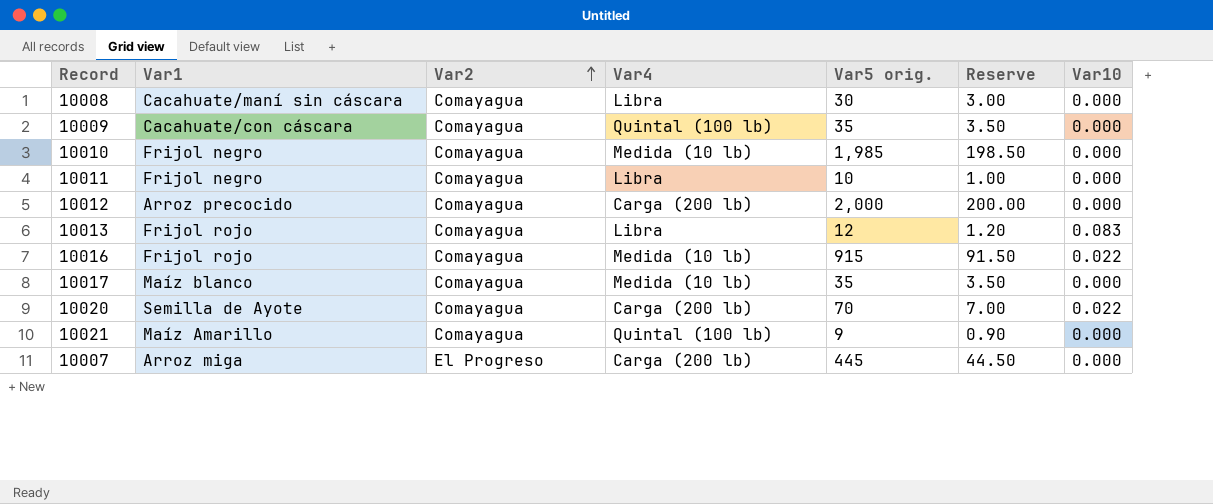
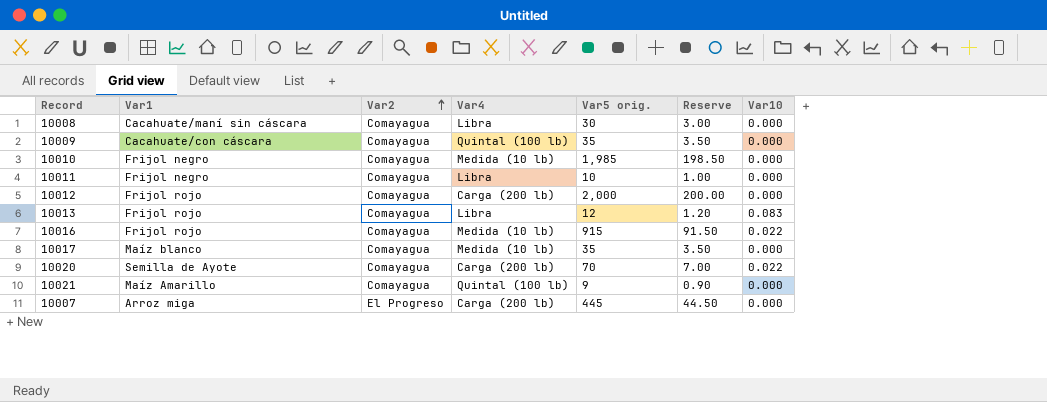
10012 | Var1: Arroz precocido -> Frijol rojo

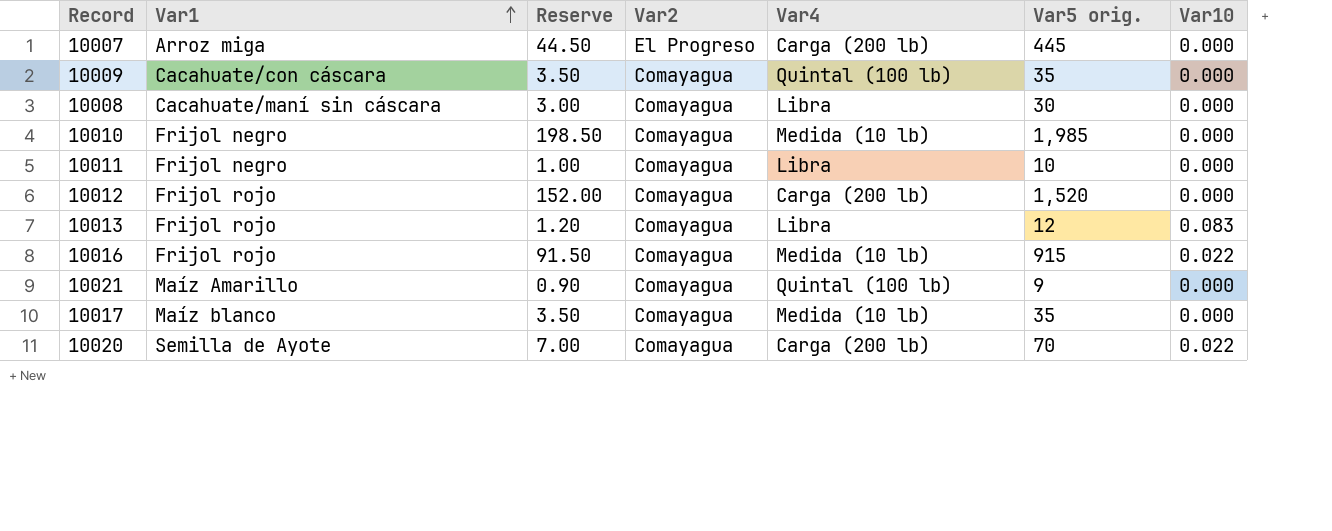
row order: Var2 ascending -> Var1 ascending
column Reserve | position: 6 -> 3
10012 | Reserve: 200.00 -> 152.00
10012 | Var5 orig.: 2,000 -> 1,520

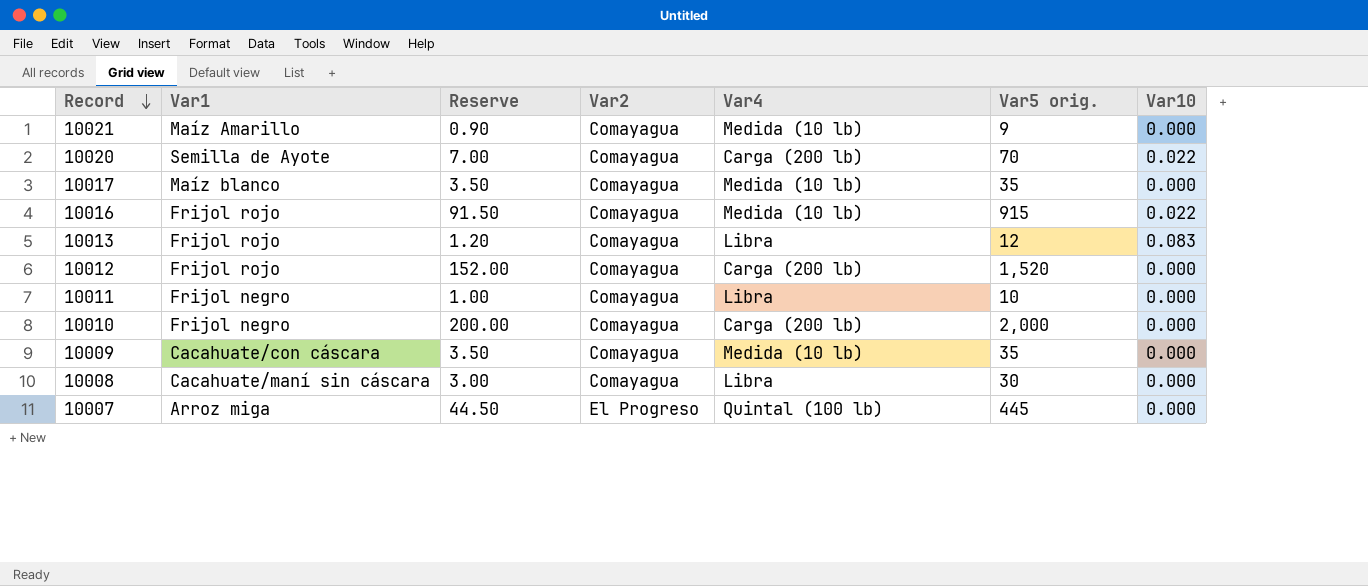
row order: Var1 ascending -> Record descending
10021 | Var4: Quintal (100 lb) -> Medida (10 lb)
10010 | Reserve: 198.50 -> 200.00
10010 | Var4: Medida (10 lb) -> Carga (200 lb)
10010 | Var5 orig.: 1,985 -> 2,000
10009 | Var4: Quintal (100 lb) -> Medida (10 lb)
10007 | Var4: Carga (200 lb) -> Quintal (100 lb)

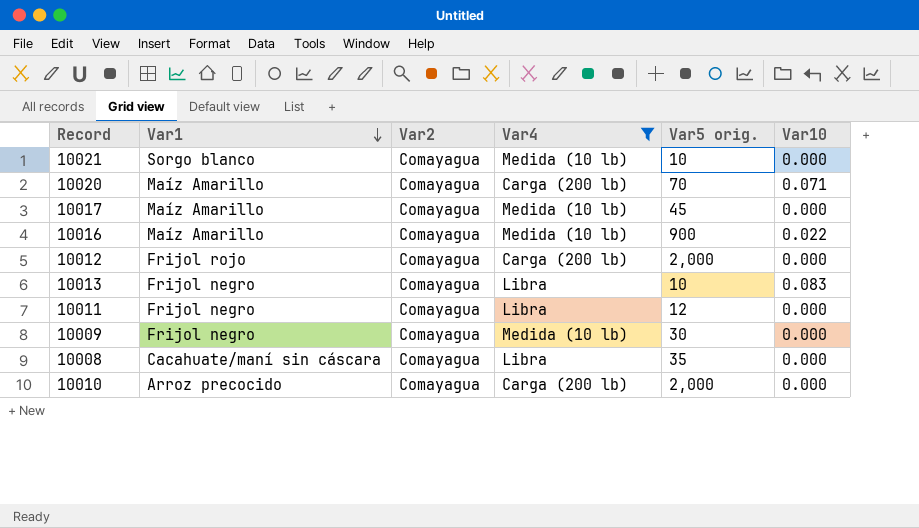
filter: none -> Var4 != Quintal (100 lb)
row order: Record descending -> Var1 descending
column Reserve | formula: [Var5 orig.] * 0.1 -> none
10021 | Var1: Maíz Amarillo -> Sorgo blanco
10021 | Var5 orig.: 9 -> 10
10020 | Var1: Semilla de Ayote -> Maíz Amarillo
10020 | Var10: 0.022 -> 0.071
10017 | Var1: Maíz blanco -> Maíz Amarillo
10017 | Var5 orig.: 35 -> 45
10016 | Var1: Frijol rojo -> Maíz Amarillo
10016 | Var5 orig.: 915 -> 900
10012 | Var5 orig.: 1,520 -> 2,000
10013 | Var1: Frijol rojo -> Frijol negro
10013 | Var5 orig.: 12 -> 10
10011 | Var5 orig.: 10 -> 12
10009 | Var1: Cacahuate/con cáscara -> Frijol negro
10009 | Var5 orig.: 35 -> 30
10008 | Var5 orig.: 30 -> 35
10010 | Var1: Frijol negro -> Arroz precocido

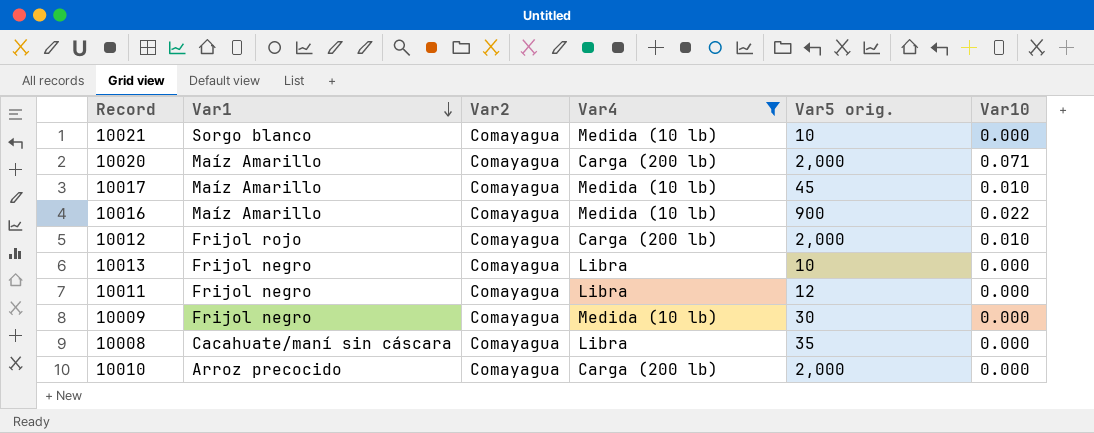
10020 | Var5 orig.: 70 -> 2,000
10017 | Var10: 0.000 -> 0.010
10012 | Var10: 0.000 -> 0.010
10013 | Var10: 0.083 -> 0.000

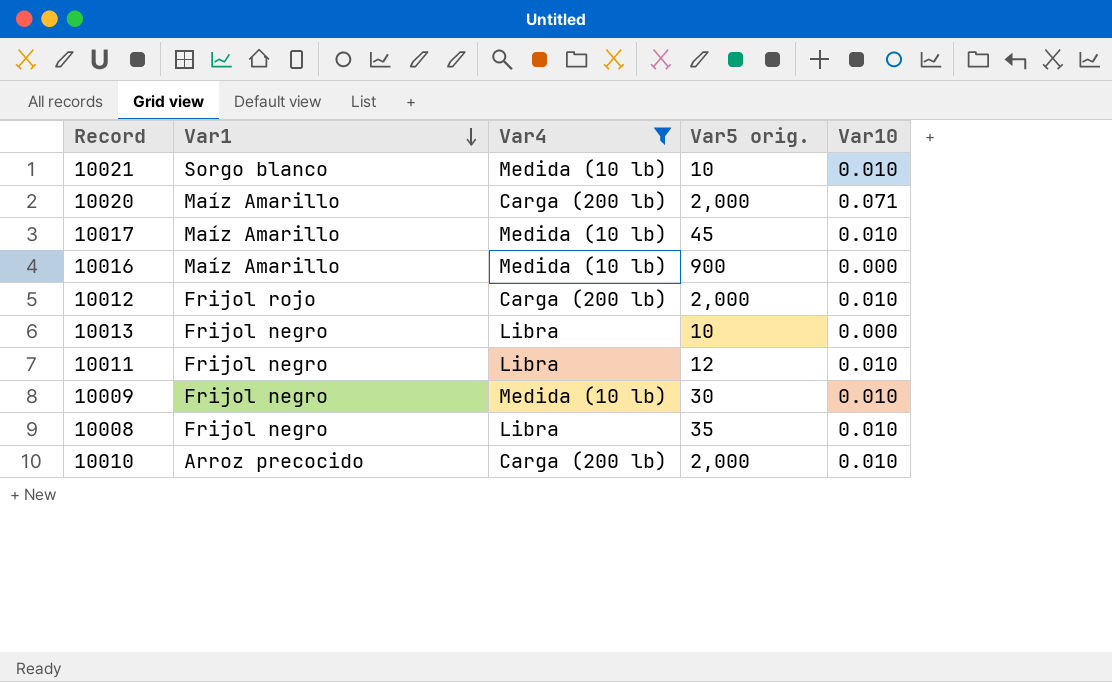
column Var2 | position: 3 -> none
10021 | Var10: 0.000 -> 0.010
10016 | Var10: 0.022 -> 0.000
10011 | Var10: 0.000 -> 0.010
10009 | Var10: 0.000 -> 0.010
10008 | Var1: Cacahuate/maní sin cáscara -> Frijol negro
10008 | Var10: 0.000 -> 0.010
10010 | Var10: 0.000 -> 0.010

